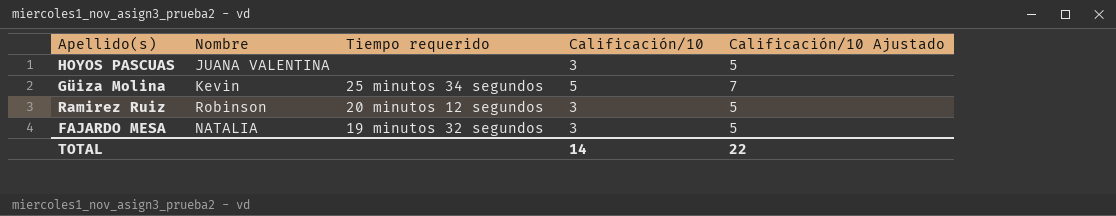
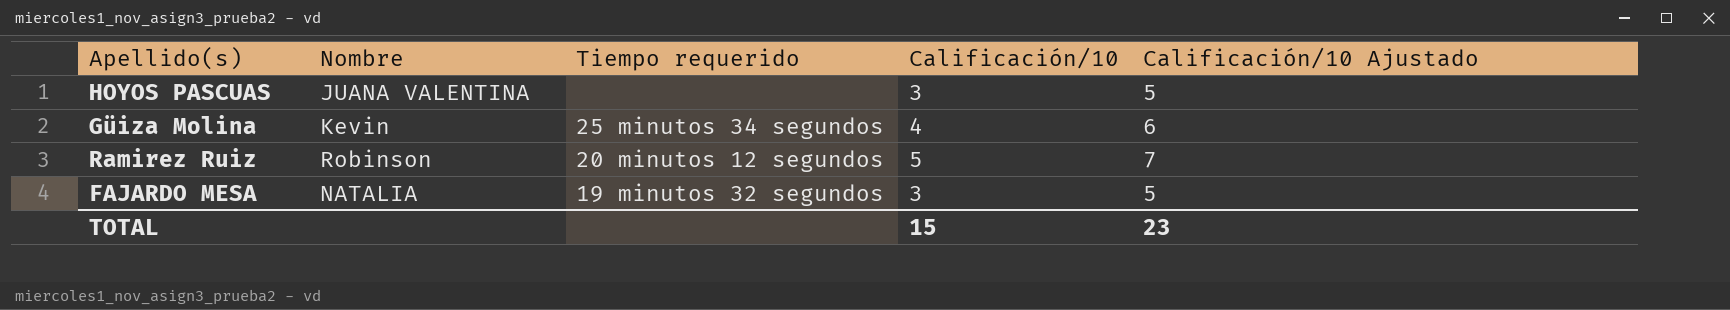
Güiza Molina | Calificación/10: 5 -> 4
Güiza Molina | Calificación/10 Ajustado: 7 -> 6
Ramirez Ruiz | Calificación/10: 3 -> 5
Ramirez Ruiz | Calificación/10 Ajustado: 5 -> 7
TOTAL | Calificación/10: 14 -> 15
TOTAL | Calificación/10 Ajustado: 22 -> 23

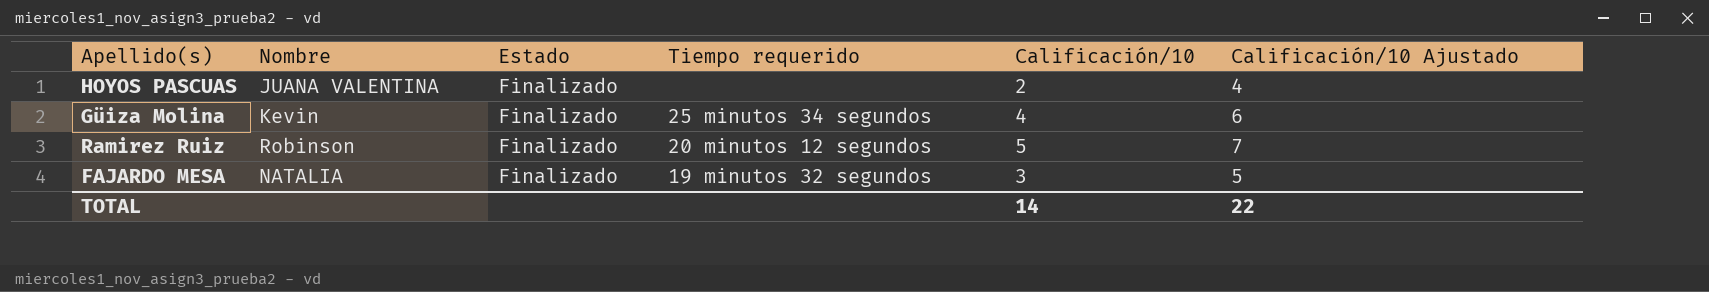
column Estado | position: none -> 3
HOYOS PASCUAS | Calificación/10: 3 -> 2
HOYOS PASCUAS | Calificación/10 Ajustado: 5 -> 4
TOTAL | Calificación/10: 15 -> 14
TOTAL | Calificación/10 Ajustado: 23 -> 22

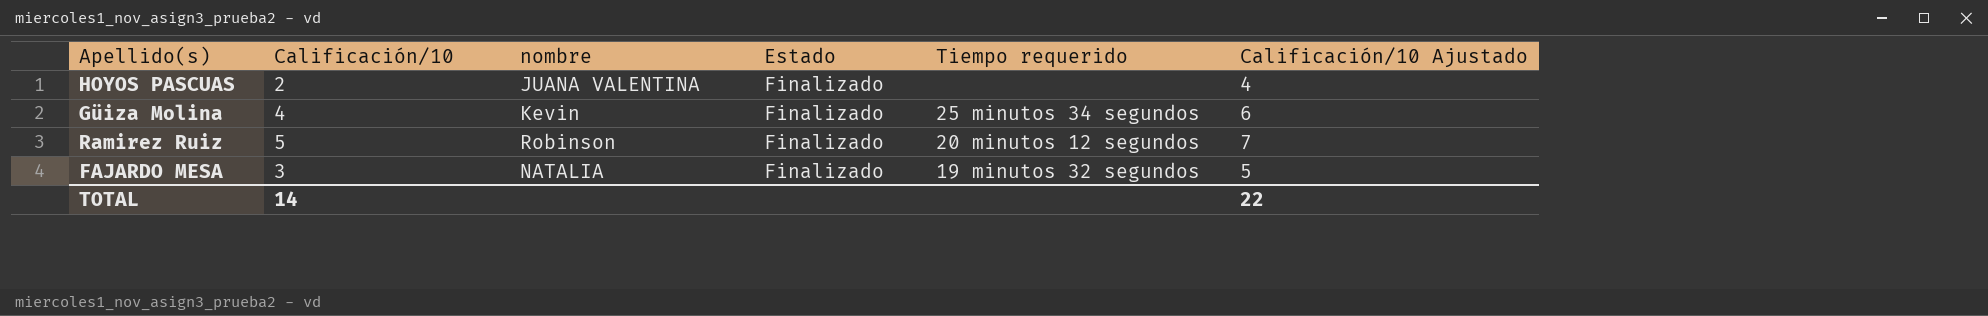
column Calificación/10 | position: 5 -> 2
column name: Nombre -> nombre

